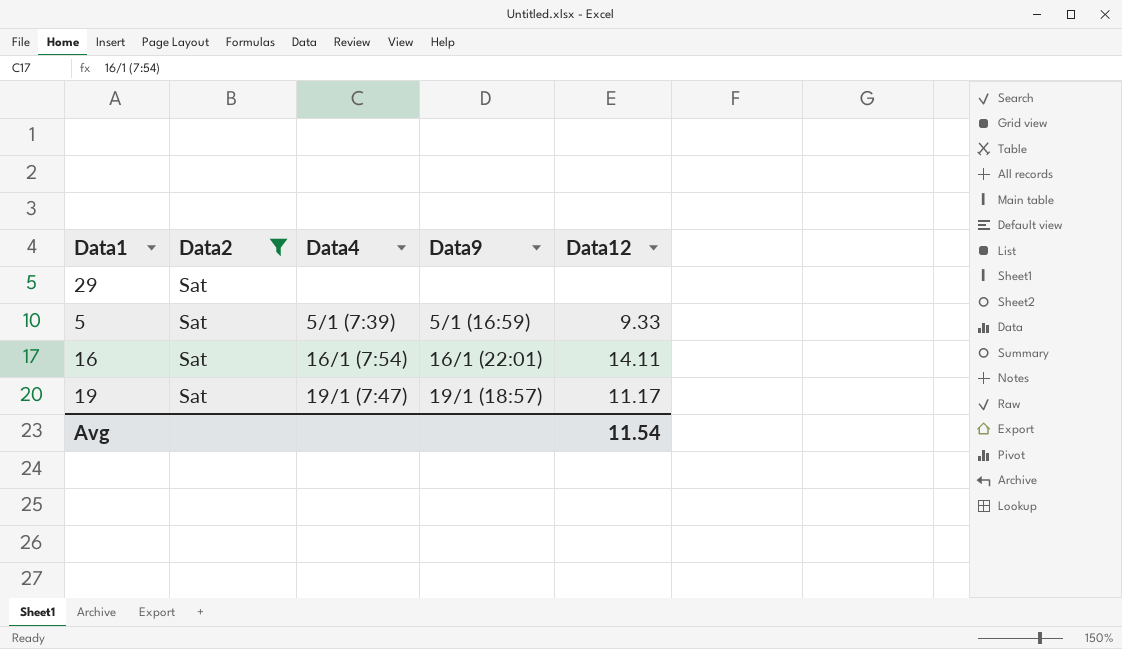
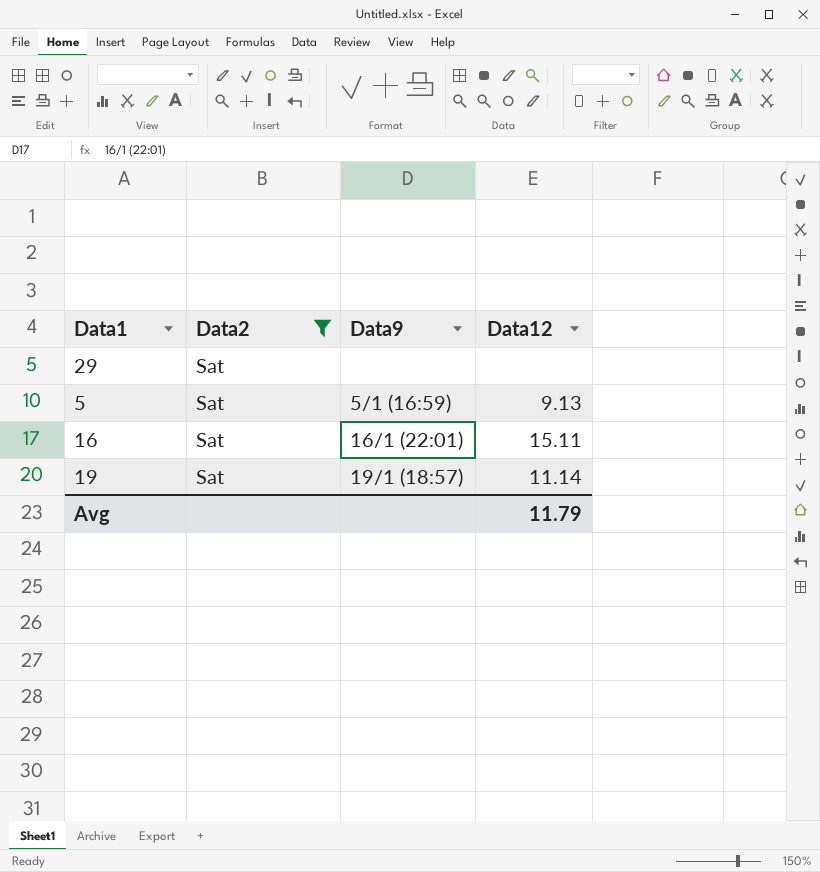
column Data4 | position: 3 -> none
5 | Data12: 9.33 -> 9.13
16 | Data12: 14.11 -> 15.11
19 | Data12: 11.17 -> 11.14
Avg | Data12: 11.54 -> 11.79

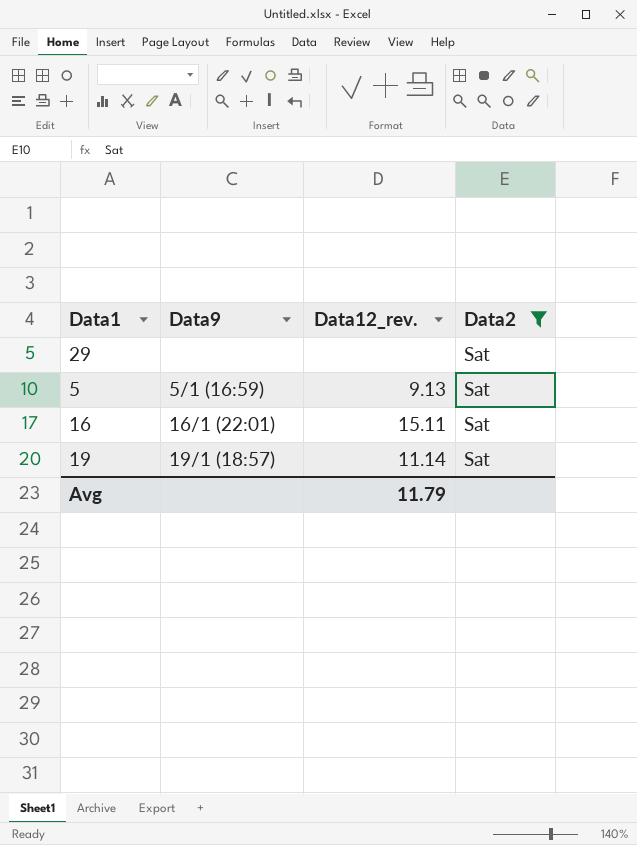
column name: Data12 -> Data12_rev.
column Data2 | position: 2 -> 4

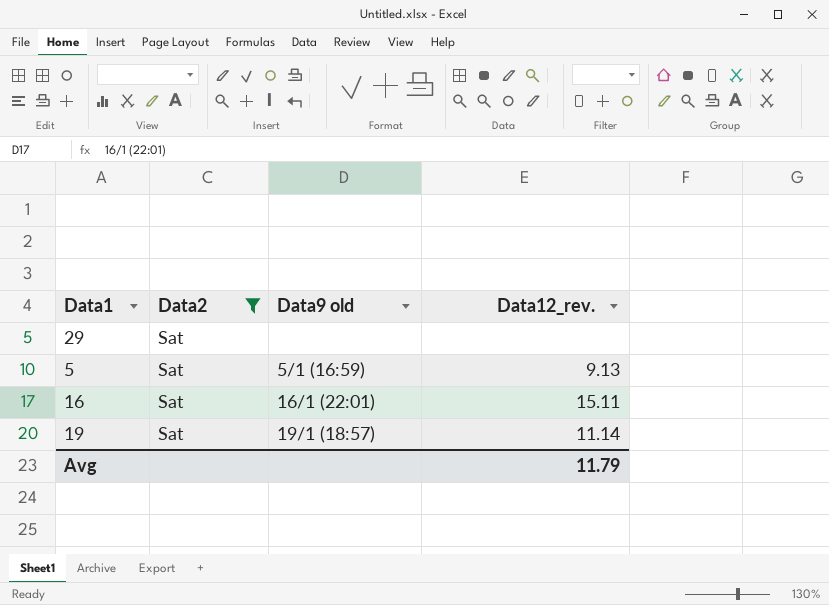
column Data2 | position: 4 -> 2
column name: Data9 -> Data9 old

